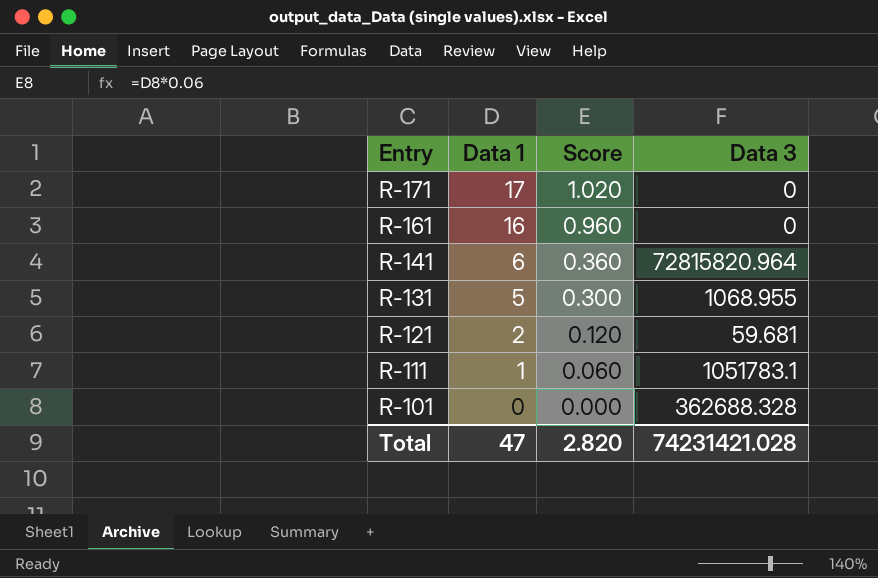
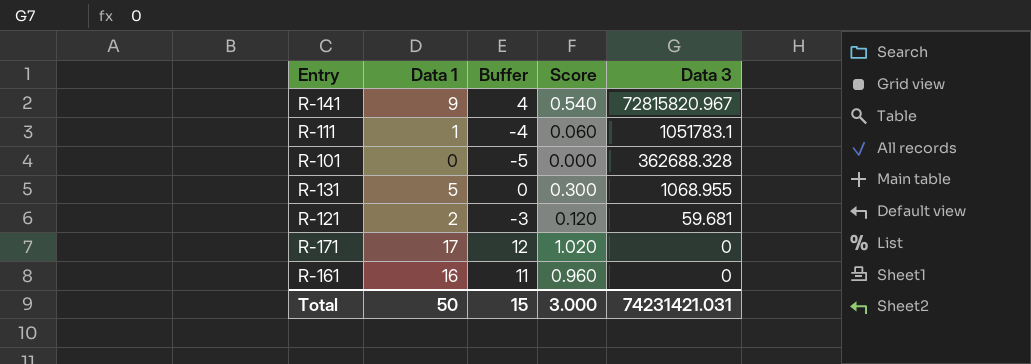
row order: Entry descending -> Data 3 descending
column Buffer | formula: none -> [Data 1] - 5
R-141 | Data 1: 6 -> 9
R-141 | Score: 0.360 -> 0.540
R-141 | Data 3: 72815820.964 -> 72815820.967
Total | Data 1: 47 -> 50
Total | Score: 2.820 -> 3.000
Total | Data 3: 74231421.028 -> 74231421.031

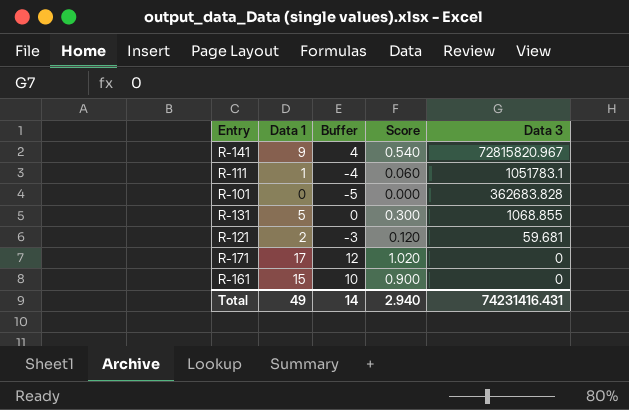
R-101 | Data 3: 362688.328 -> 362683.828
R-131 | Data 3: 1068.955 -> 1068.855
R-161 | Data 1: 16 -> 15
R-161 | Buffer: 11 -> 10
R-161 | Score: 0.960 -> 0.900
Total | Data 1: 50 -> 49
Total | Buffer: 15 -> 14
Total | Score: 3.000 -> 2.940
Total | Data 3: 74231421.031 -> 74231416.431

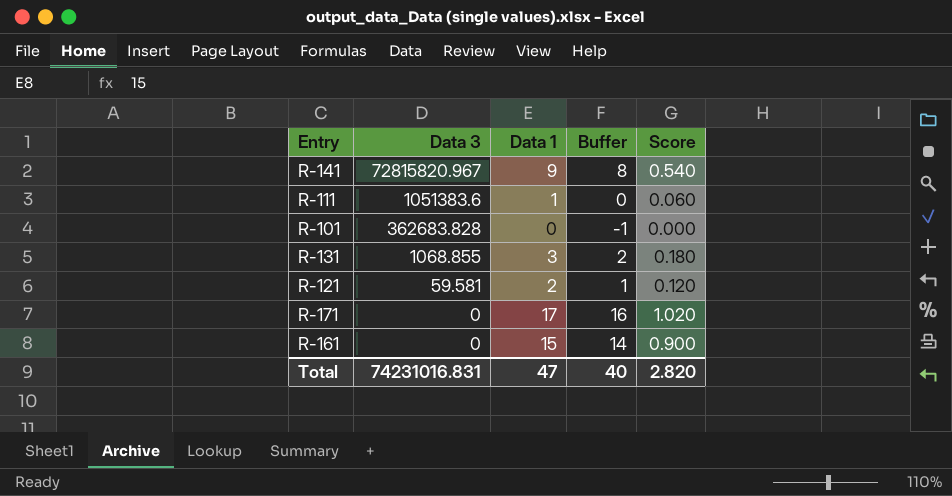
column Data 3 | position: 5 -> 2
column Buffer | formula: [Data 1] - 5 -> [Data 1] - 1
R-111 | Data 3: 1051783.1 -> 1051383.6
R-131 | Data 1: 5 -> 3
R-131 | Score: 0.300 -> 0.180
R-121 | Data 3: 59.681 -> 59.581
Total | Data 3: 74231416.431 -> 74231016.831
Total | Data 1: 49 -> 47
Total | Buffer: 14 -> 40
Total | Score: 2.940 -> 2.820

